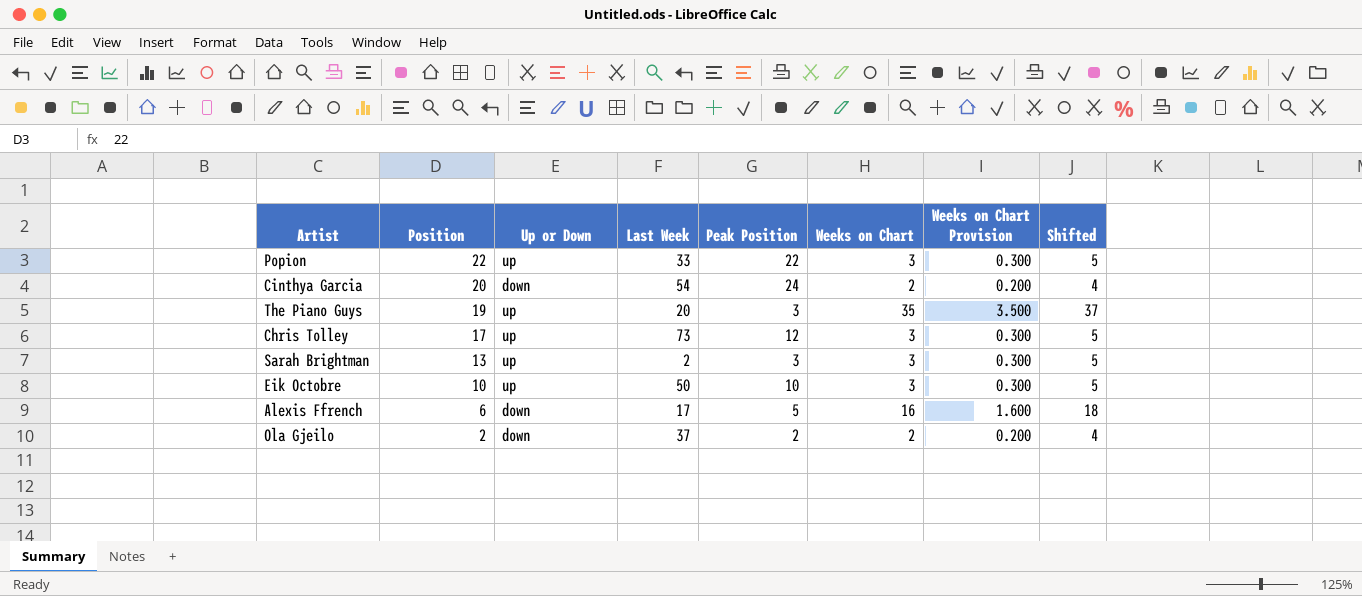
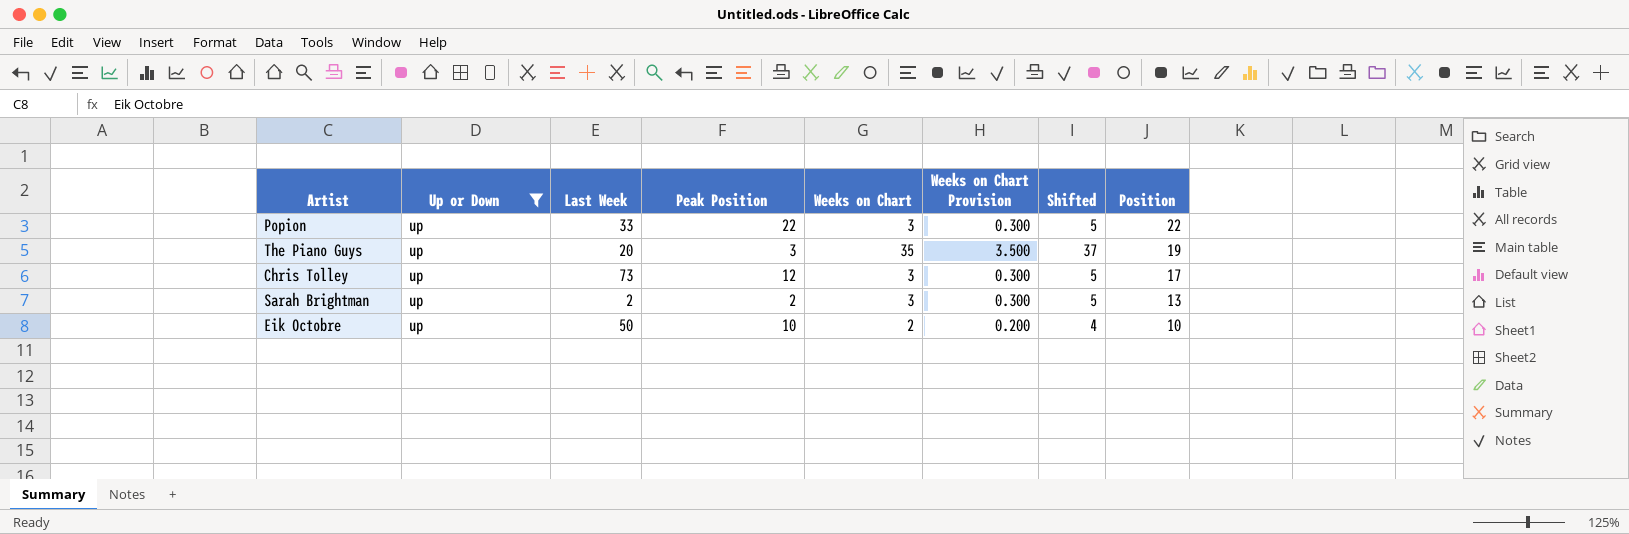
filter: none -> Up or Down = up
column Position | position: 2 -> 8
Sarah Brightman | Peak Position: 3 -> 2
Eik Octobre | Weeks on Chart: 3 -> 2
Eik Octobre | Weeks on Chart Provision: 0.300 -> 0.200
Eik Octobre | Shifted: 5 -> 4

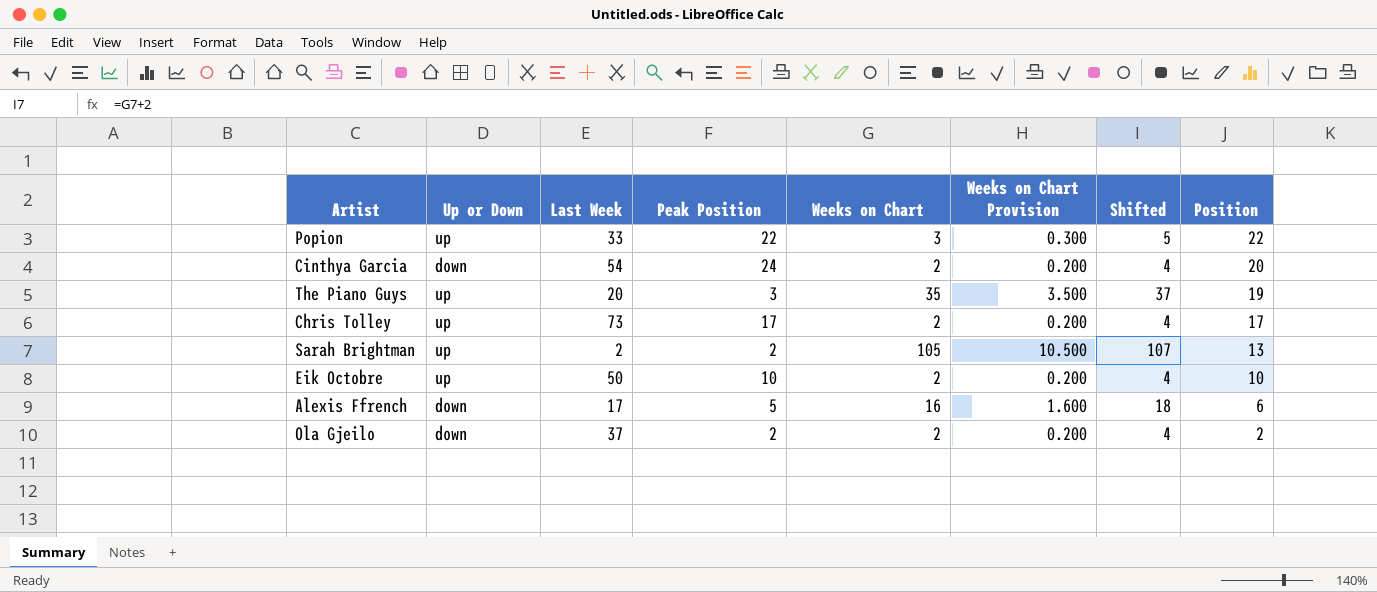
filter: Up or Down = up -> none
Chris Tolley | Peak Position: 12 -> 17
Chris Tolley | Weeks on Chart: 3 -> 2
Chris Tolley | Weeks on Chart Provision: 0.300 -> 0.200
Chris Tolley | Shifted: 5 -> 4
Sarah Brightman | Weeks on Chart: 3 -> 105
Sarah Brightman | Weeks on Chart Provision: 0.300 -> 10.500
Sarah Brightman | Shifted: 5 -> 107

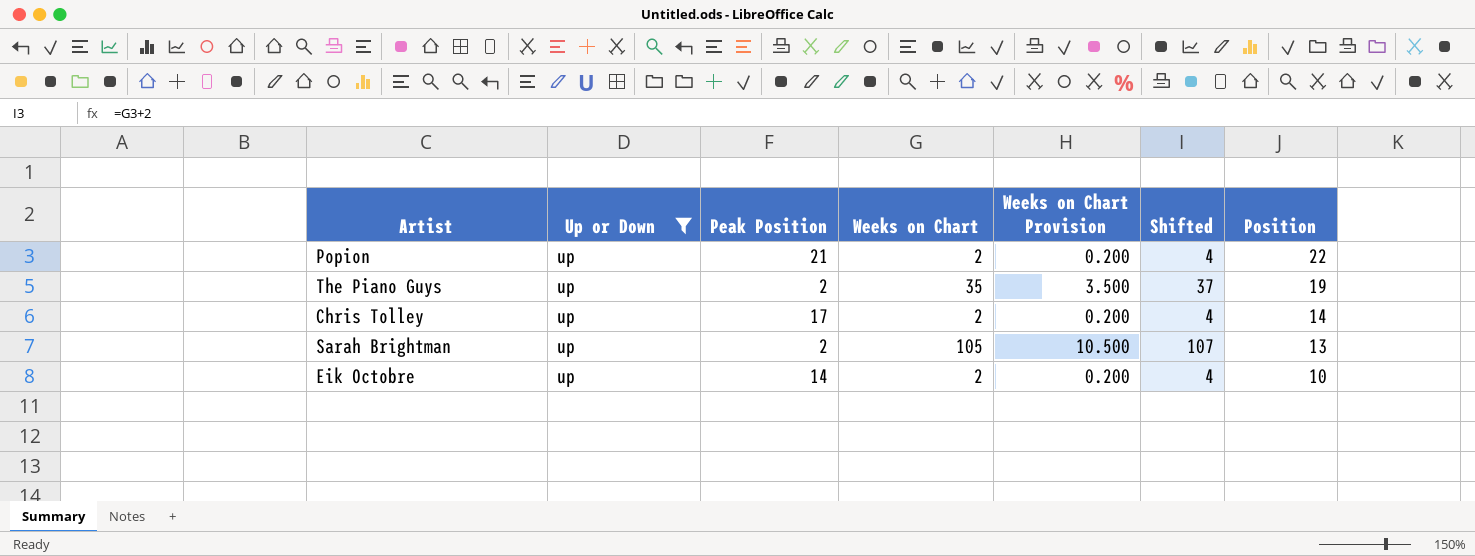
filter: none -> Up or Down = up
column Last Week | position: 3 -> none
Popion | Peak Position: 22 -> 21
Popion | Weeks on Chart: 3 -> 2
Popion | Weeks on Chart Provision: 0.300 -> 0.200
Popion | Shifted: 5 -> 4
The Piano Guys | Peak Position: 3 -> 2
Chris Tolley | Position: 17 -> 14
Eik Octobre | Peak Position: 10 -> 14

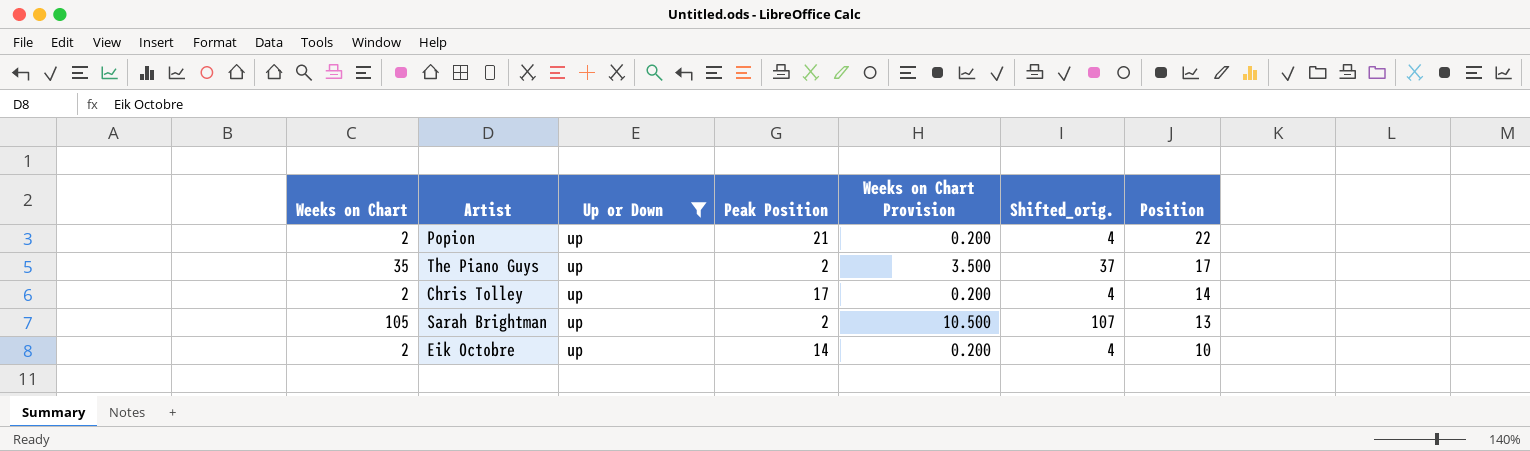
column Weeks on Chart | position: 4 -> 1
column name: Shifted -> Shifted_orig.
The Piano Guys | Position: 19 -> 17

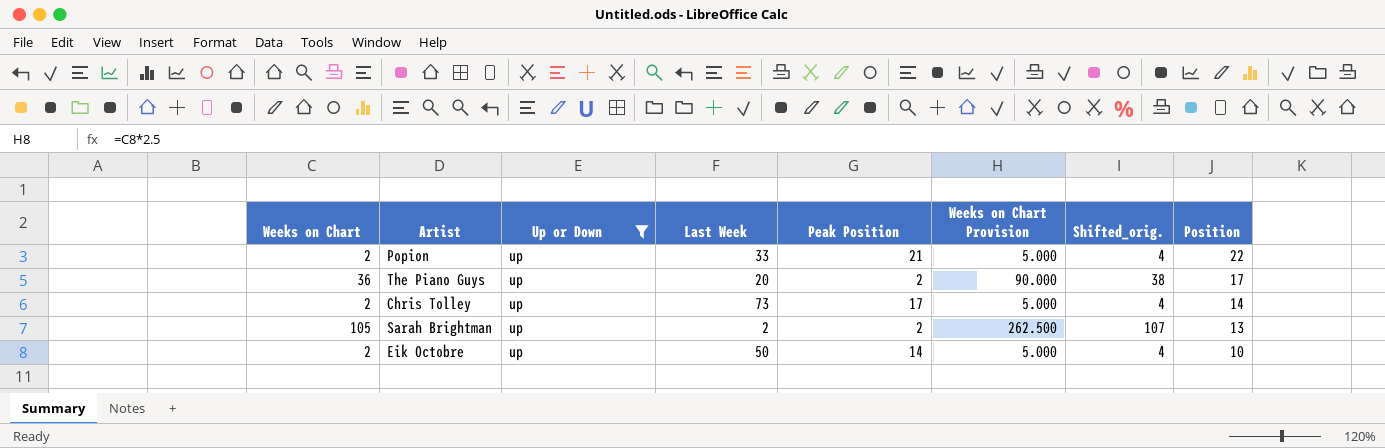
column Last Week | position: none -> 4
column Weeks on Chart Provision | formula: [Weeks on Chart] * 0.1 -> [Weeks on Chart] * 2.5
The Piano Guys | Weeks on Chart: 35 -> 36
The Piano Guys | Shifted_orig.: 37 -> 38

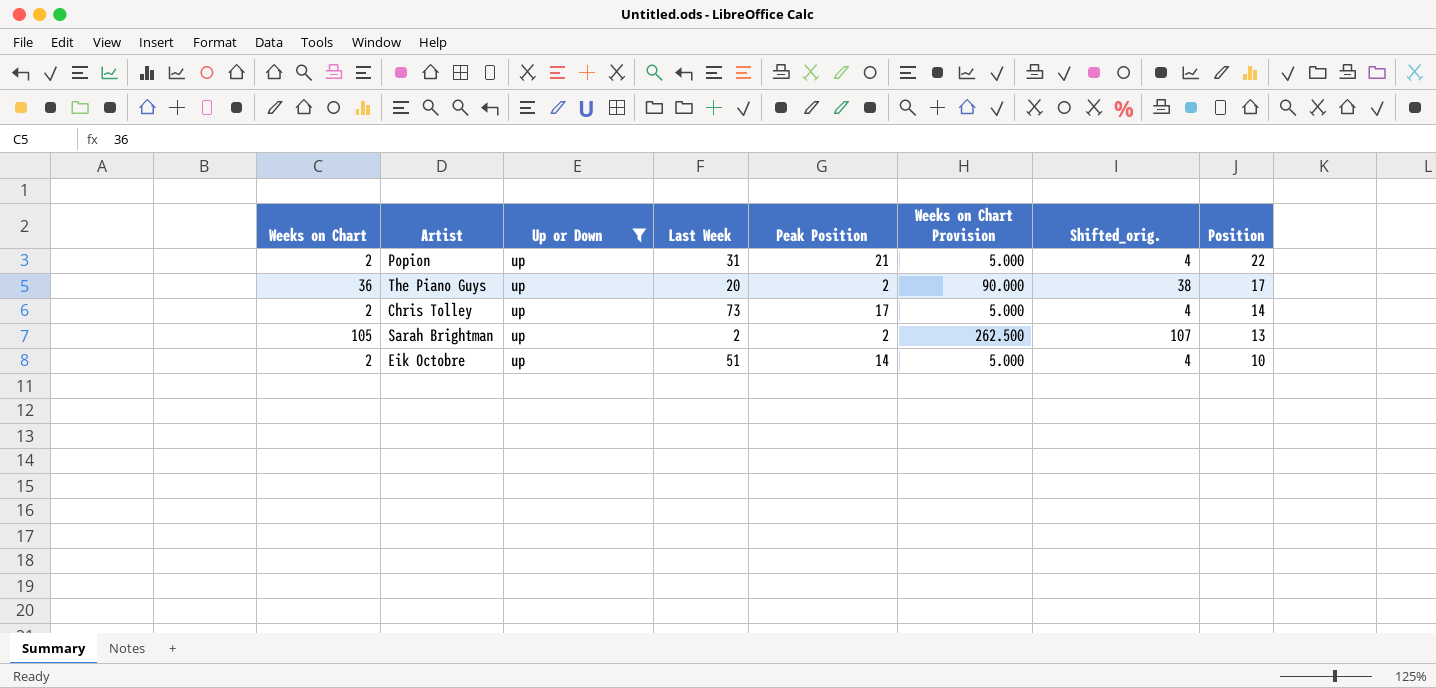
Popion | Last Week: 33 -> 31
Eik Octobre | Last Week: 50 -> 51

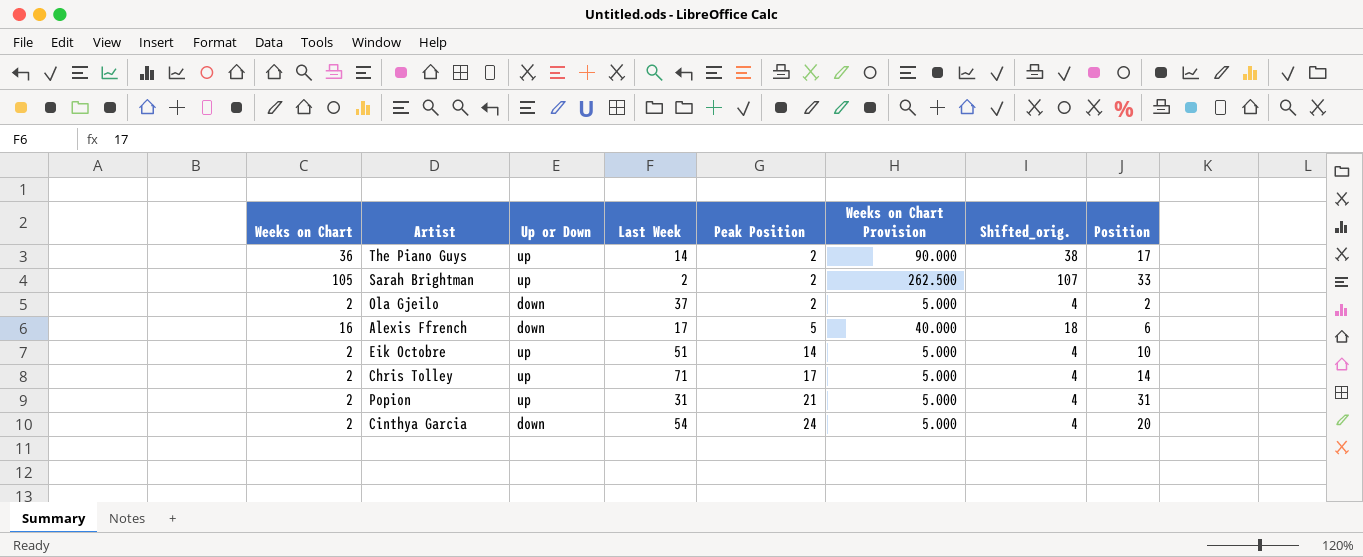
filter: Up or Down = up -> none
row order: Position descending -> Peak Position ascending
The Piano Guys | Last Week: 20 -> 14
Sarah Brightman | Position: 13 -> 33
Chris Tolley | Last Week: 73 -> 71
Popion | Position: 22 -> 31

